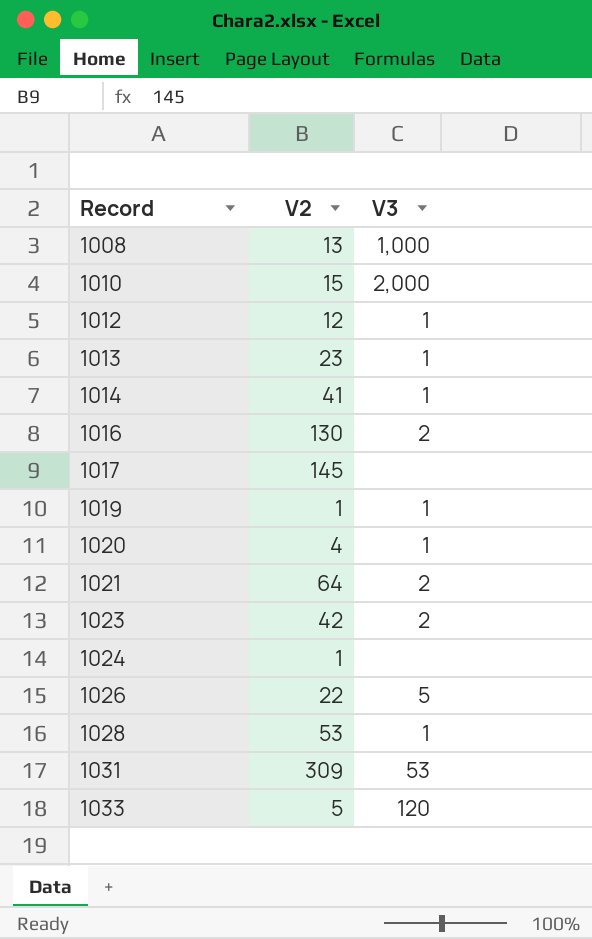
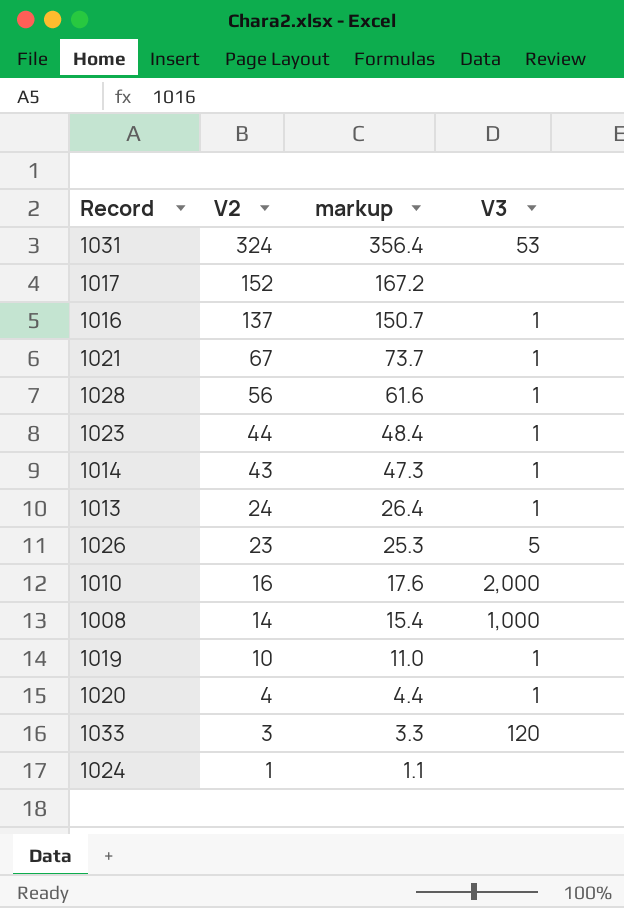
row order: Record ascending -> V2 descending
column markup | formula: none -> [V2] * 1.1
row 1012: 12 | 1 -> none
1031 | V2: 309 -> 324
1017 | V2: 145 -> 152
1016 | V2: 130 -> 137
1016 | V3: 2 -> 1
1021 | V2: 64 -> 67
1021 | V3: 2 -> 1
1028 | V2: 53 -> 56
1023 | V2: 42 -> 44
1023 | V3: 2 -> 1
1014 | V2: 41 -> 43
1013 | V2: 23 -> 24
1026 | V2: 22 -> 23
1010 | V2: 15 -> 16
1008 | V2: 13 -> 14
1019 | V2: 1 -> 10
1033 | V2: 5 -> 3

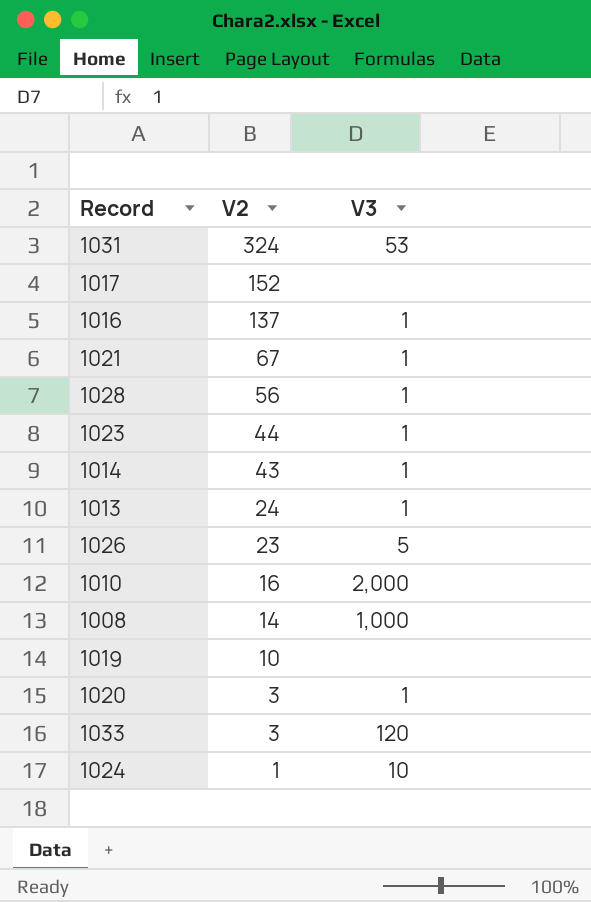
column markup | formula: [V2] * 1.1 -> none
1019 | V3: 1 -> none
1020 | V2: 4 -> 3
1024 | V3: none -> 10

